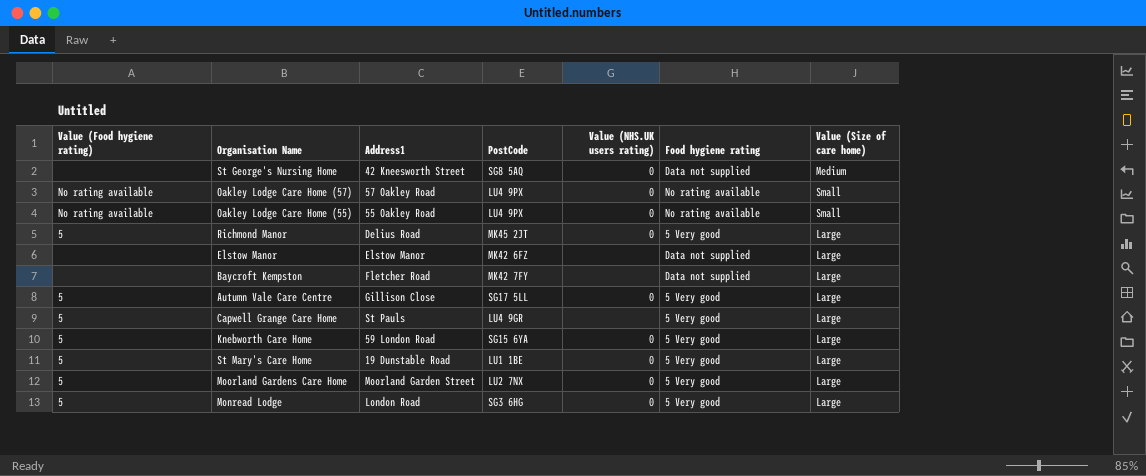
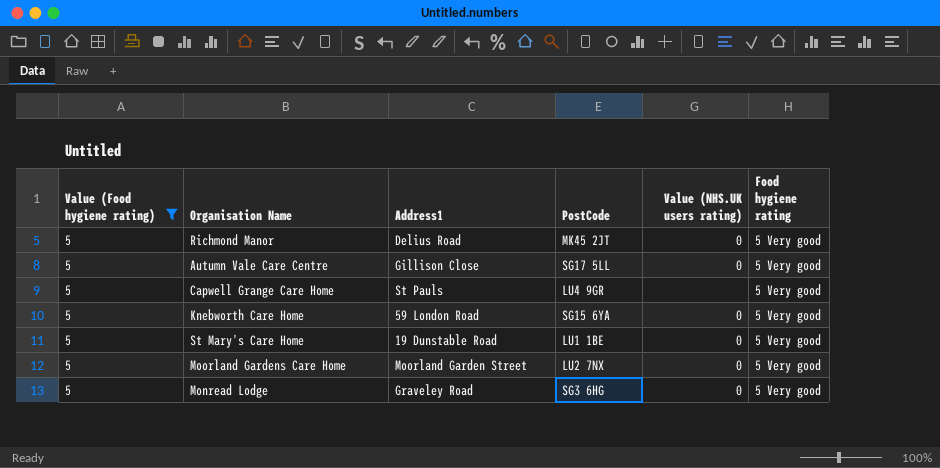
filter: none -> Value (Food hygiene rating) = 5
column Value (Size of care home) | position: 7 -> none
Monread Lodge | Address1: London Road -> Graveley Road

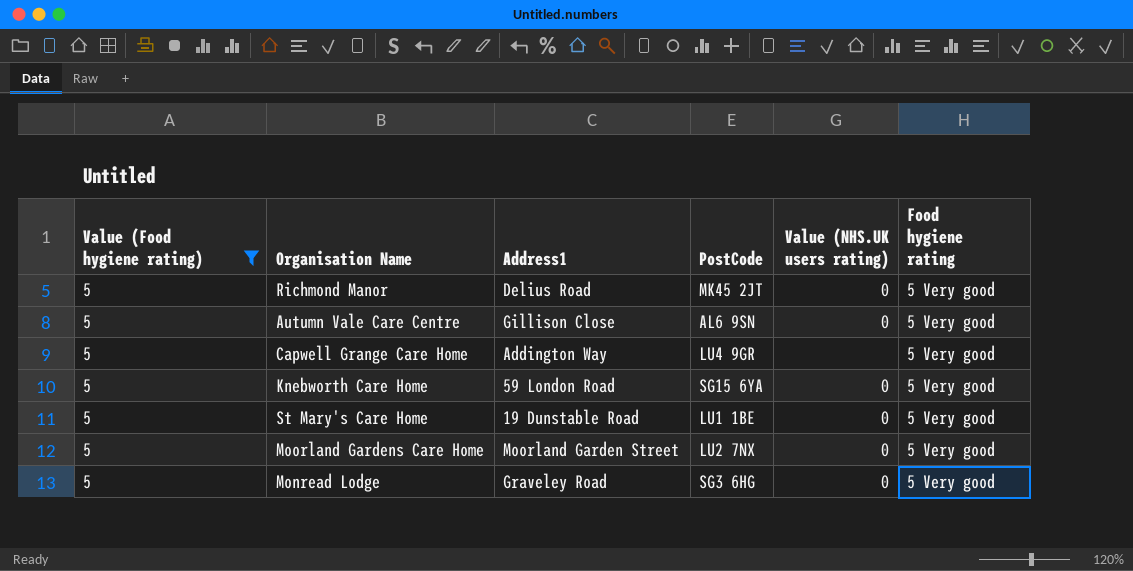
Autumn Vale Care Centre | PostCode: SG17 5LL -> AL6 9SN
Capwell Grange Care Home | Address1: St Pauls -> Addington Way

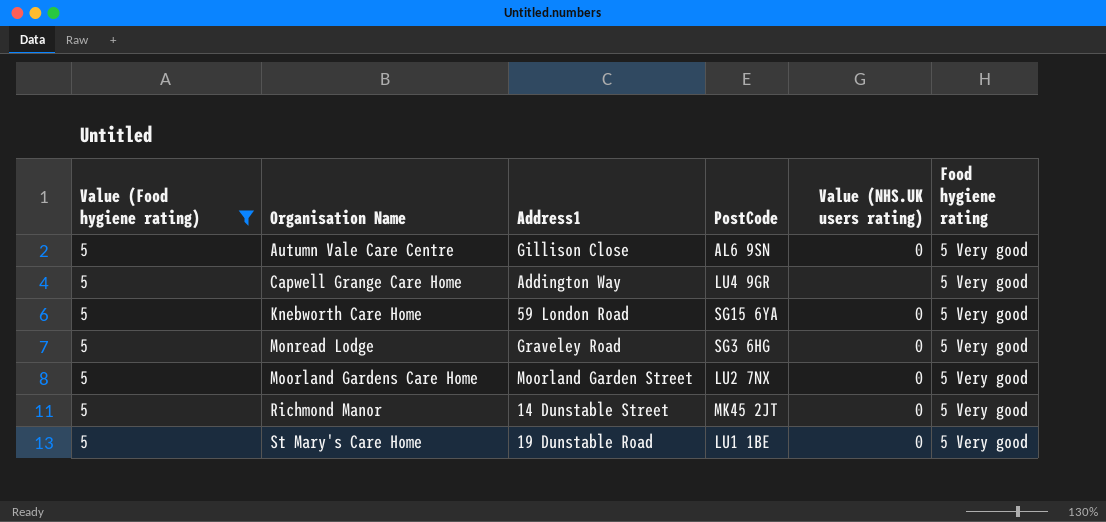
row order: none -> Organisation Name ascending
Richmond Manor | Address1: Delius Road -> 14 Dunstable Street

